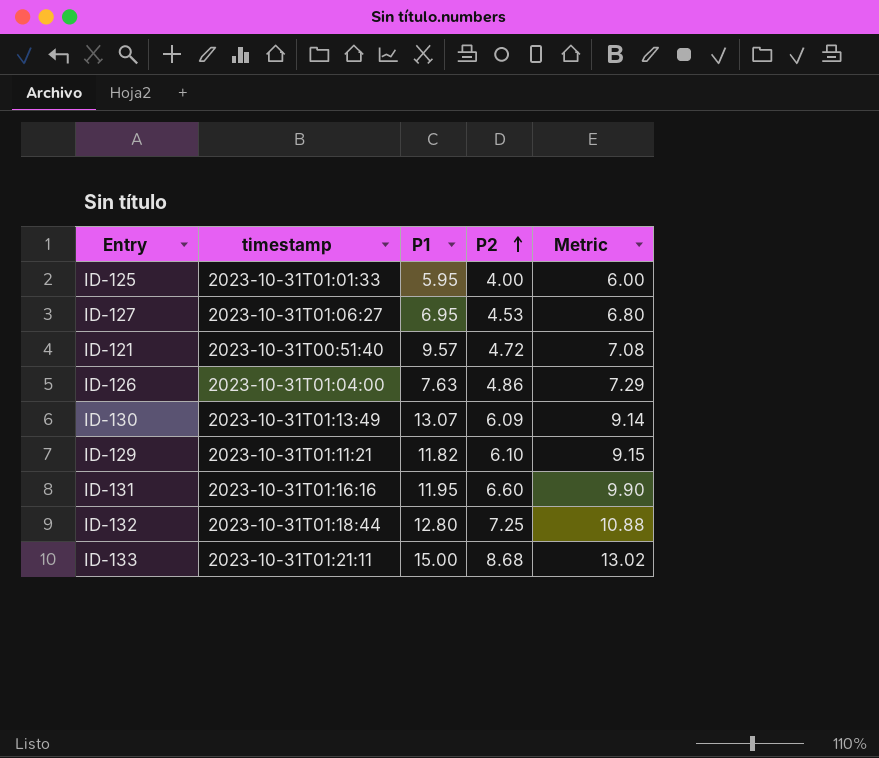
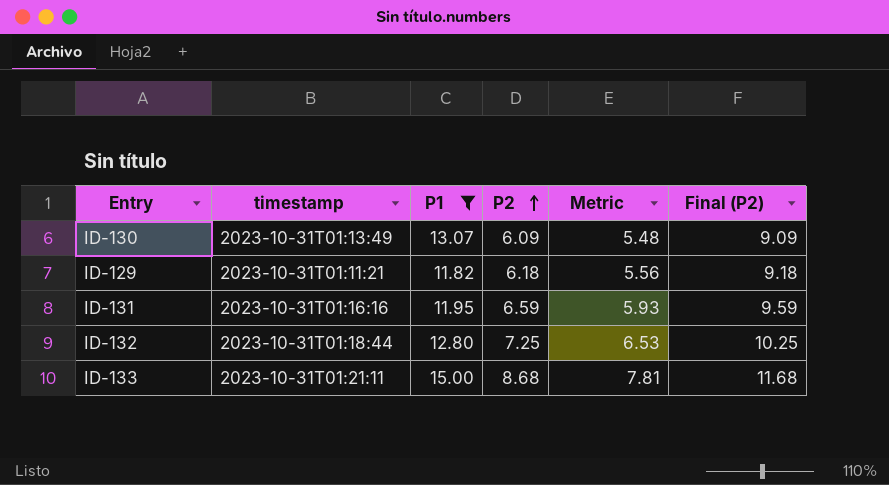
filter: none -> P1 >= 11.82
column Metric | formula: [P2] * 1.5 -> [P2] * 0.9
column Final (P2) | formula: none -> [P2] + 3
ID-129 | P2: 6.10 -> 6.18
ID-131 | P2: 6.60 -> 6.59

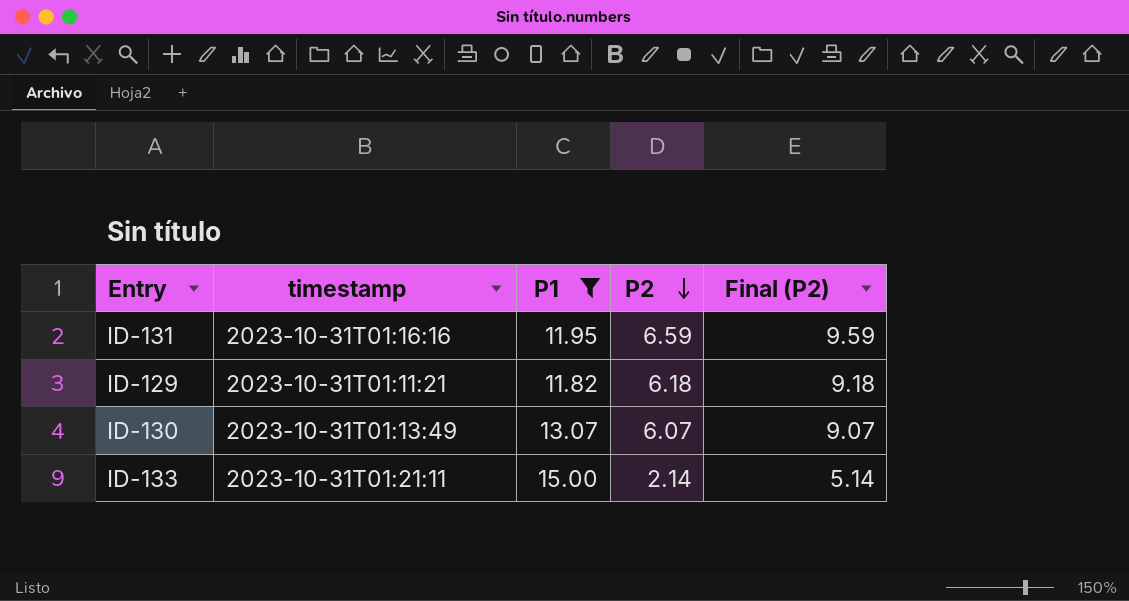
row order: P2 ascending -> P2 descending
column Metric | formula: [P2] * 0.9 -> none
row ID-132: 2023-10-31T01:18:44 | 12.80 | 7.25 | 6.53 | 10.25 -> none
ID-130 | P2: 6.09 -> 6.07
ID-130 | Final (P2): 9.09 -> 9.07
ID-133 | P2: 8.68 -> 2.14
ID-133 | Final (P2): 11.68 -> 5.14

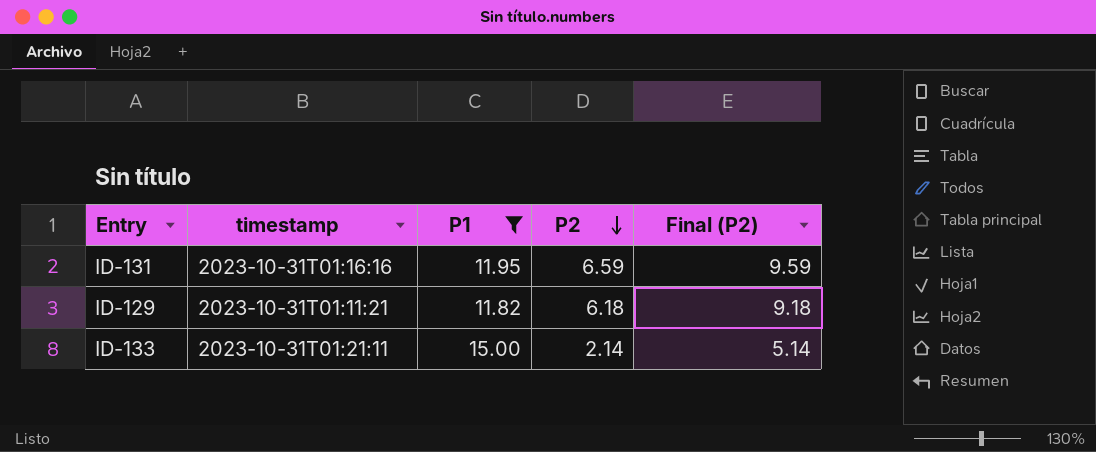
row ID-130: 2023-10-31T01:13:49 | 13.07 | 6.07 | 9.07 -> none

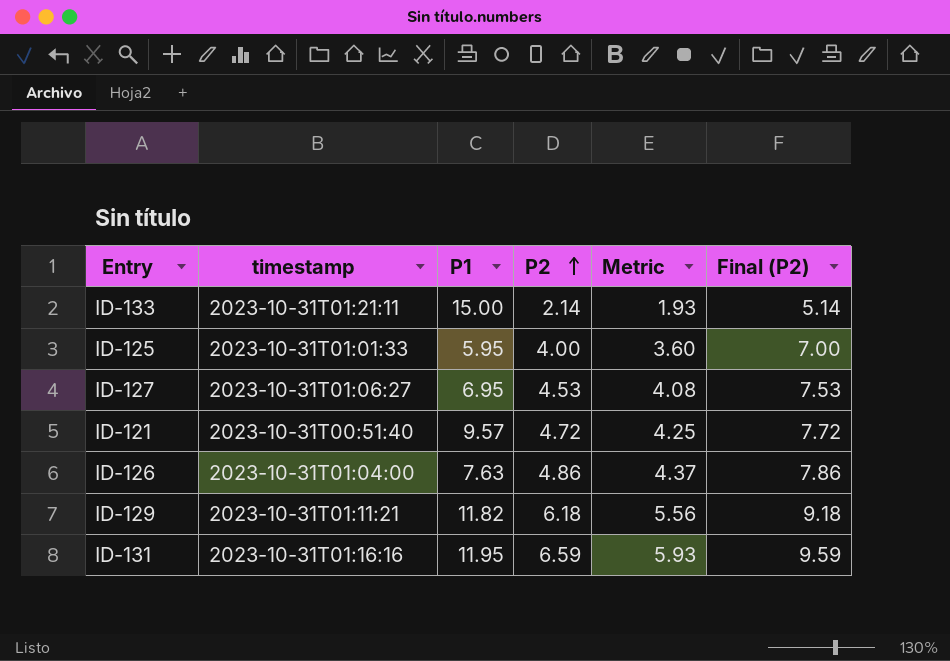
filter: P1 >= 11.82 -> none
row order: P2 descending -> P2 ascending
column Metric | formula: none -> [P2] * 0.9

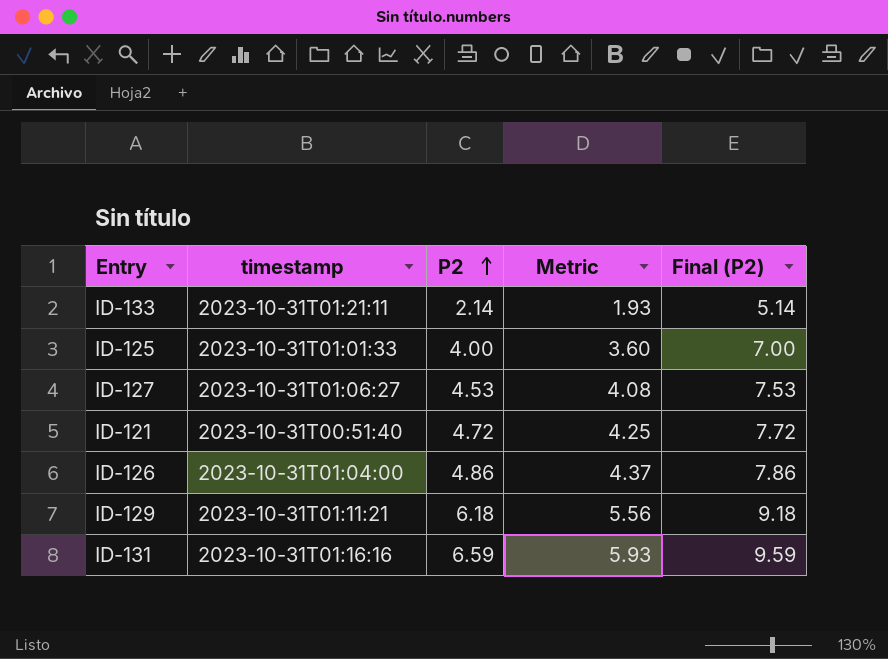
column P1 | position: 3 -> none

